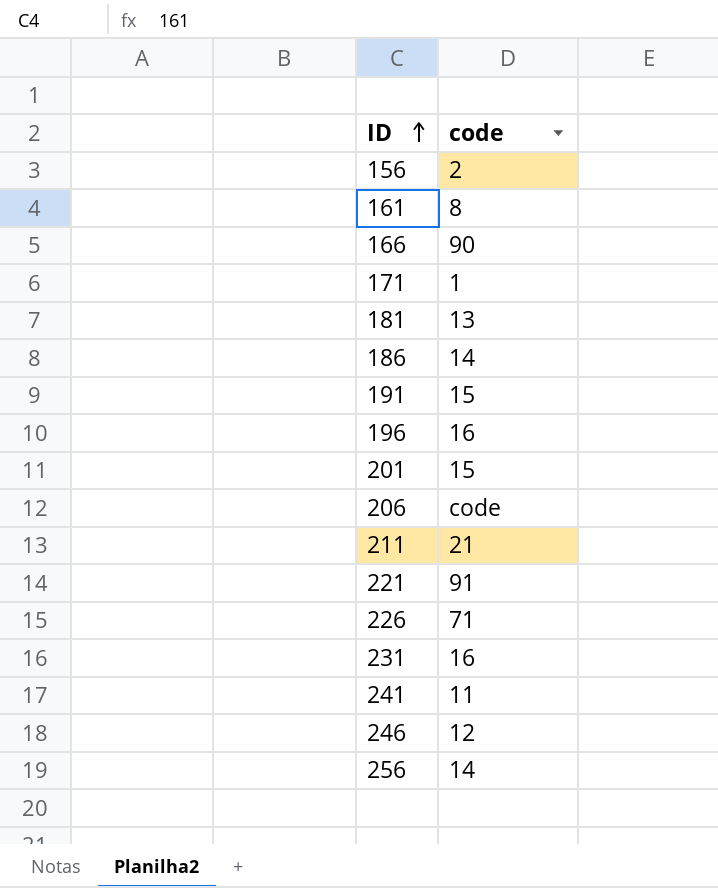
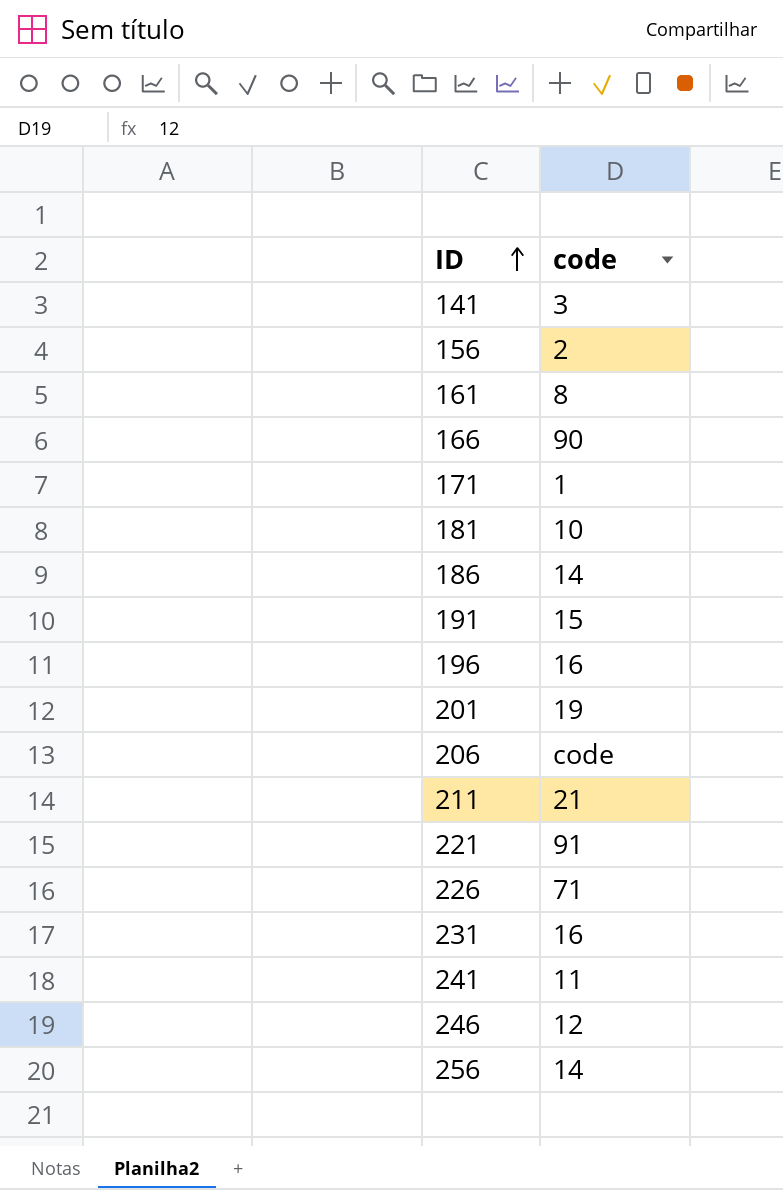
row 141: none -> 3
181 | code: 13 -> 10
201 | code: 15 -> 19

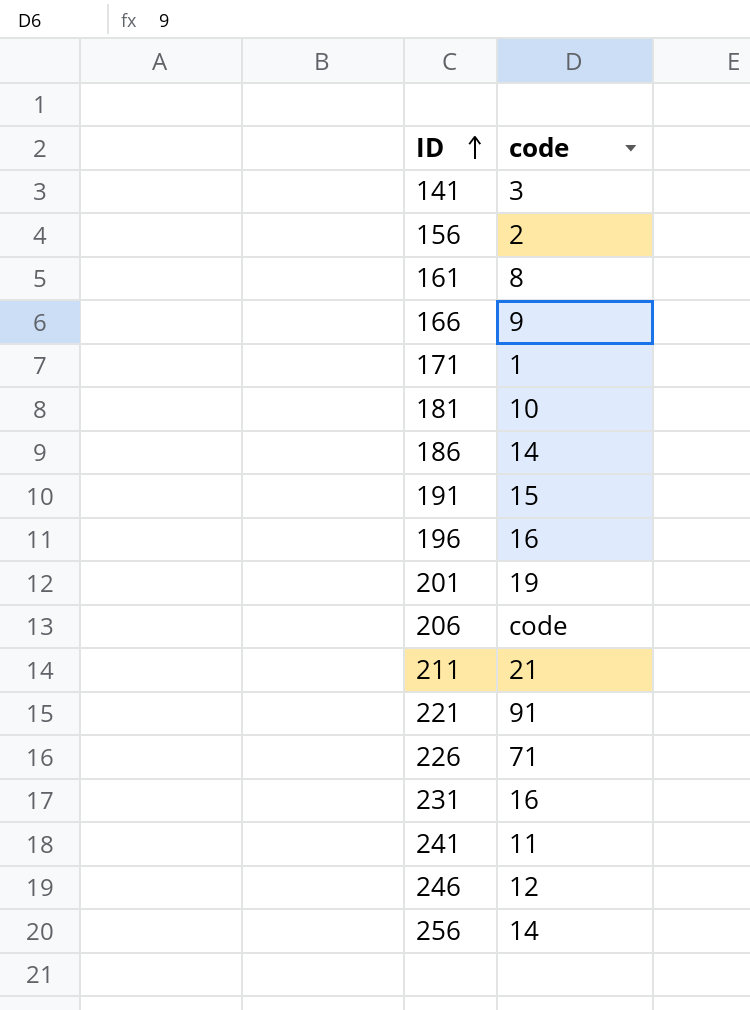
166 | code: 90 -> 9

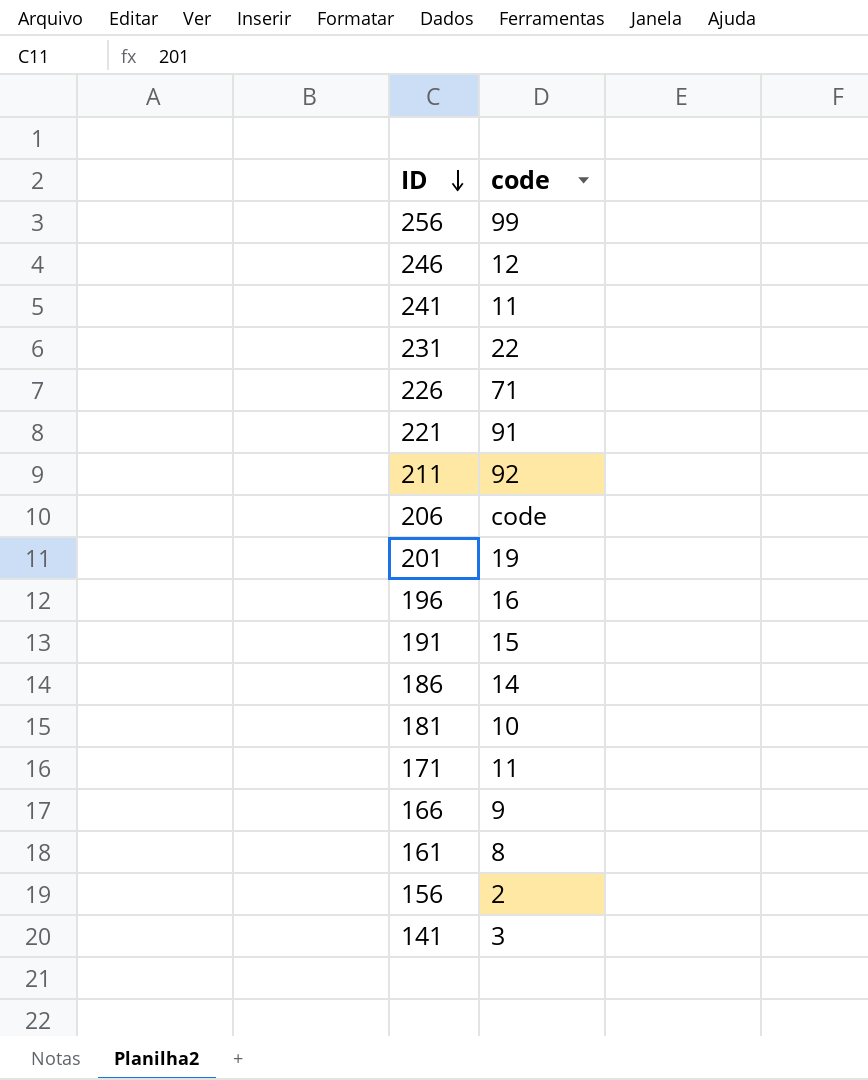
row order: ID ascending -> ID descending
256 | code: 14 -> 99
231 | code: 16 -> 22
211 | code: 21 -> 92
171 | code: 1 -> 11

